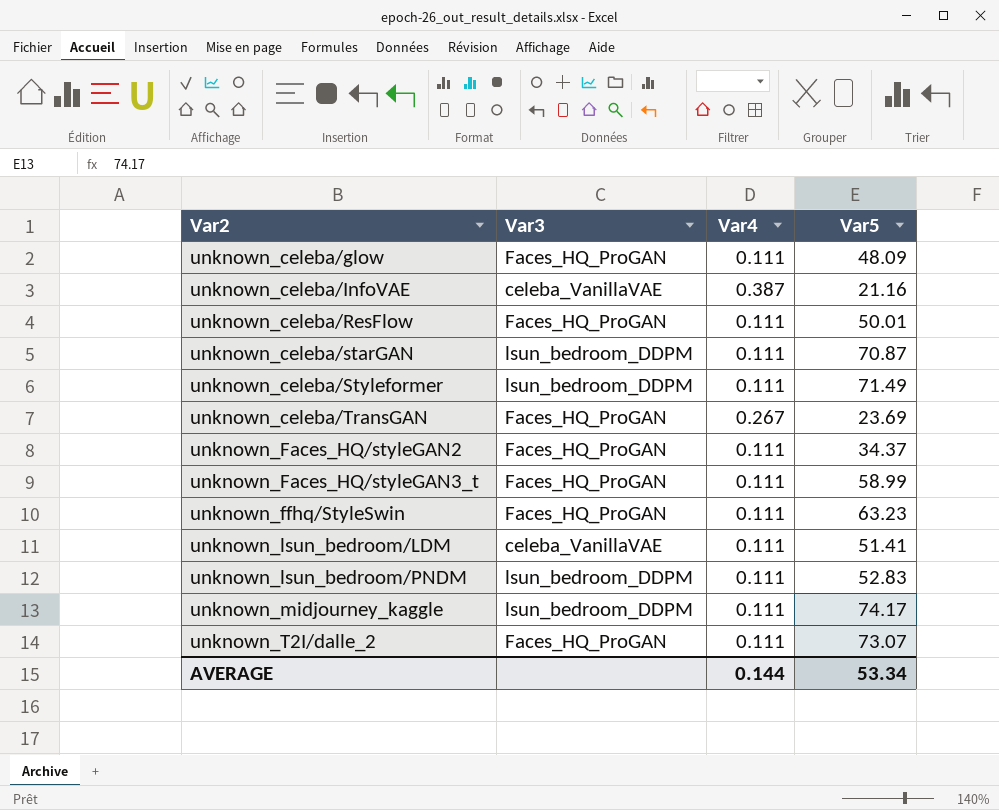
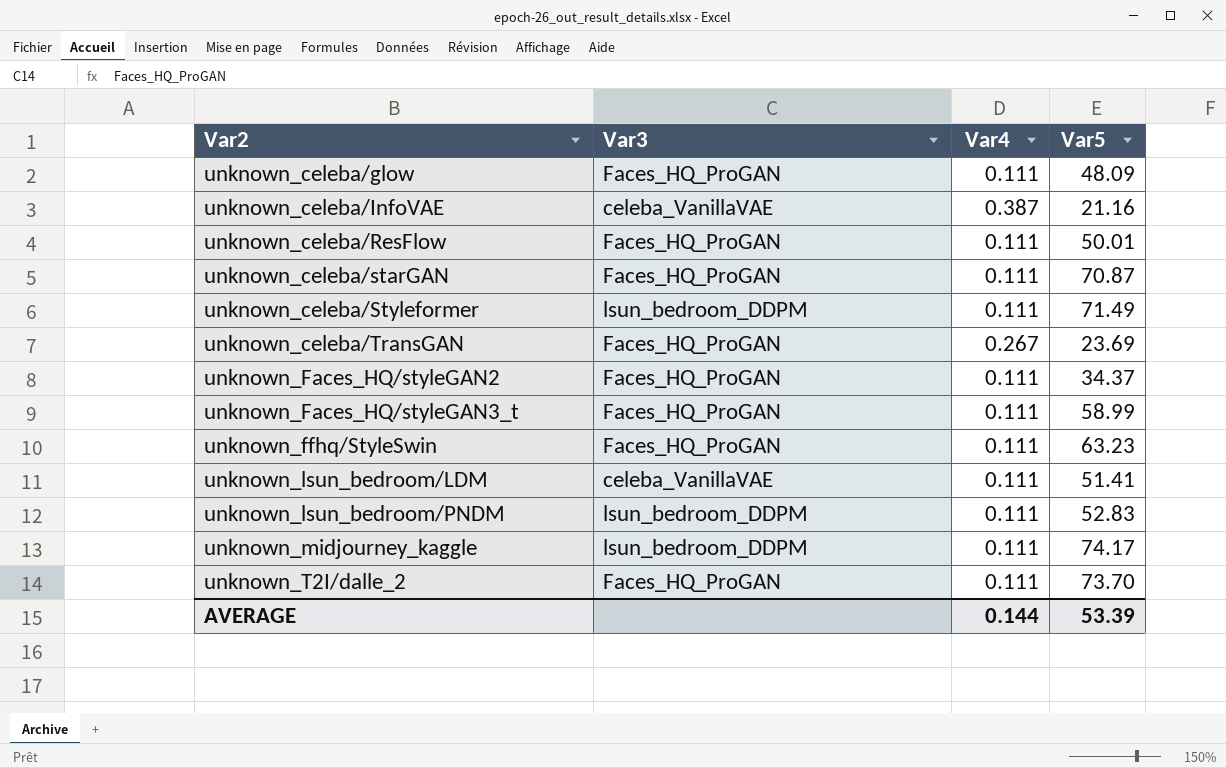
unknown_celeba/starGAN | Var3: lsun_bedroom_DDPM -> Faces_HQ_ProGAN
unknown_T2I/dalle_2 | Var5: 73.07 -> 73.70
AVERAGE | Var5: 53.34 -> 53.39

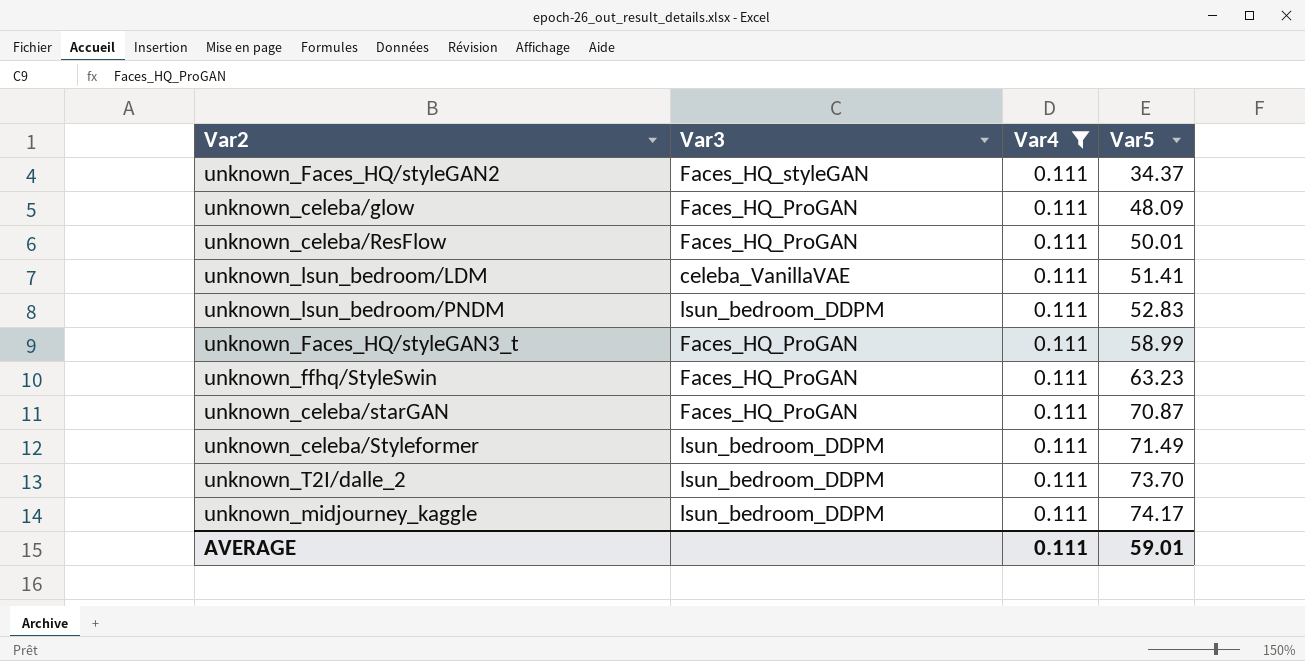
filter: none -> Var4 = 0.111
row order: Var2 ascending -> Var5 ascending
unknown_Faces_HQ/styleGAN2 | Var3: Faces_HQ_ProGAN -> Faces_HQ_styleGAN
unknown_T2I/dalle_2 | Var3: Faces_HQ_ProGAN -> lsun_bedroom_DDPM
AVERAGE | Var4: 0.144 -> 0.111
AVERAGE | Var5: 53.39 -> 59.01

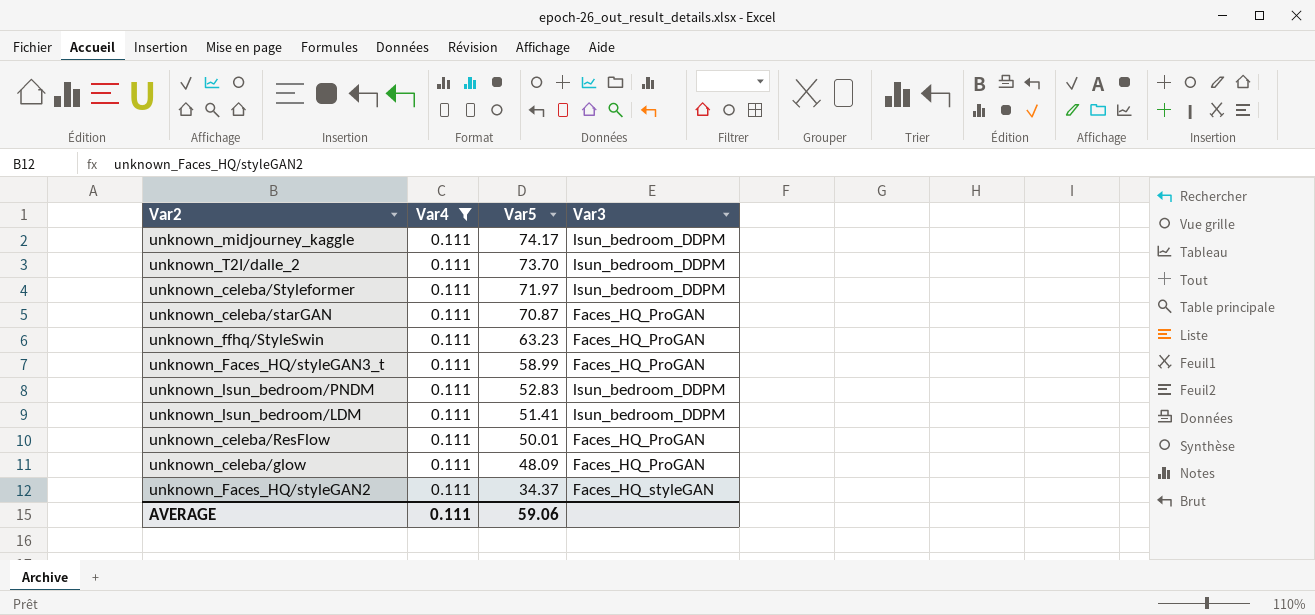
row order: Var5 ascending -> Var5 descending
column Var3 | position: 2 -> 4
unknown_celeba/Styleformer | Var5: 71.49 -> 71.97
unknown_lsun_bedroom/LDM | Var3: celeba_VanillaVAE -> lsun_bedroom_DDPM
AVERAGE | Var5: 59.01 -> 59.06

